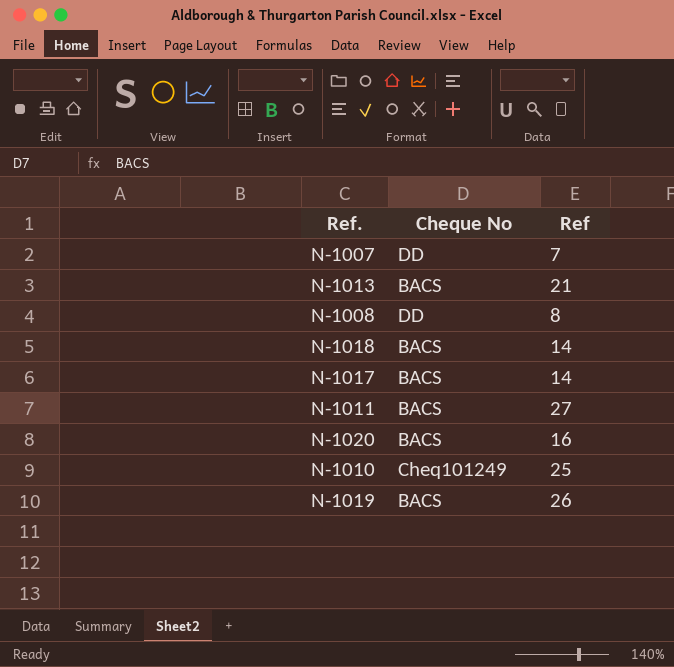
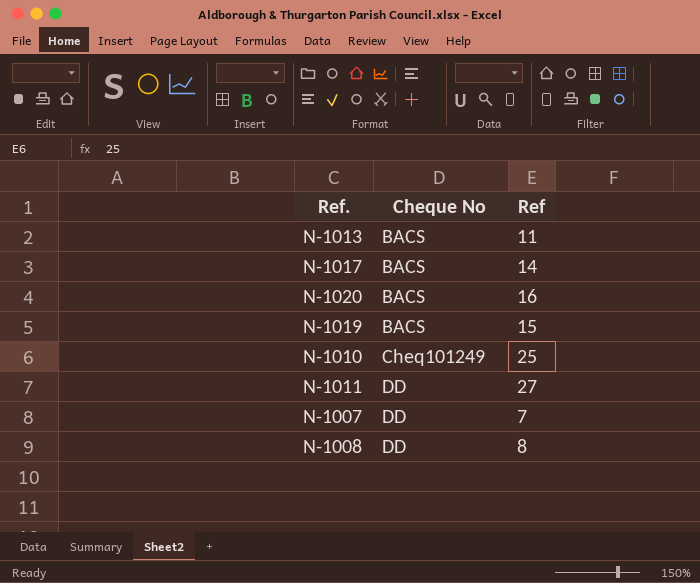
row order: none -> Cheque No ascending
row N-1018: BACS | 14 -> none
N-1013 | Ref: 21 -> 11
N-1019 | Ref: 26 -> 15
N-1011 | Cheque No: BACS -> DD

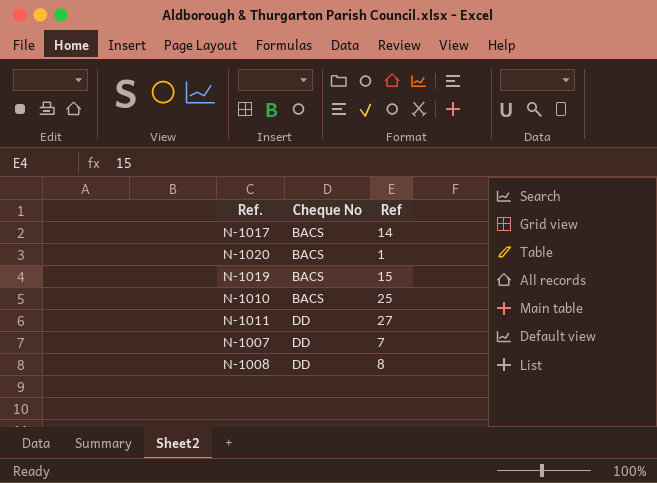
row N-1013: BACS | 11 -> none
N-1020 | Ref: 16 -> 1
N-1010 | Cheque No: Cheq101249 -> BACS

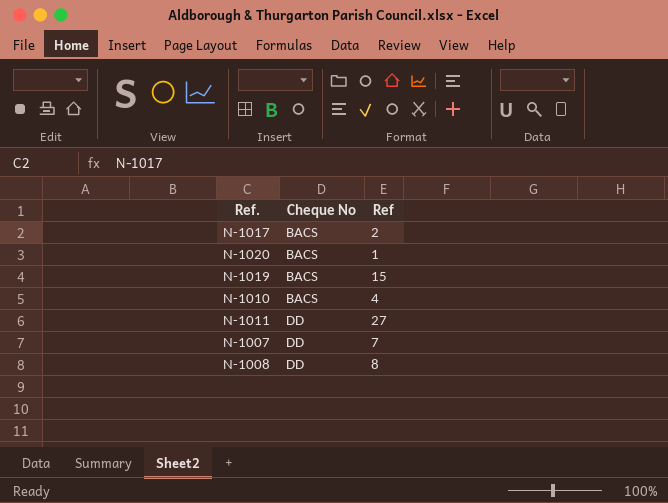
N-1017 | Ref: 14 -> 2
N-1010 | Ref: 25 -> 4

